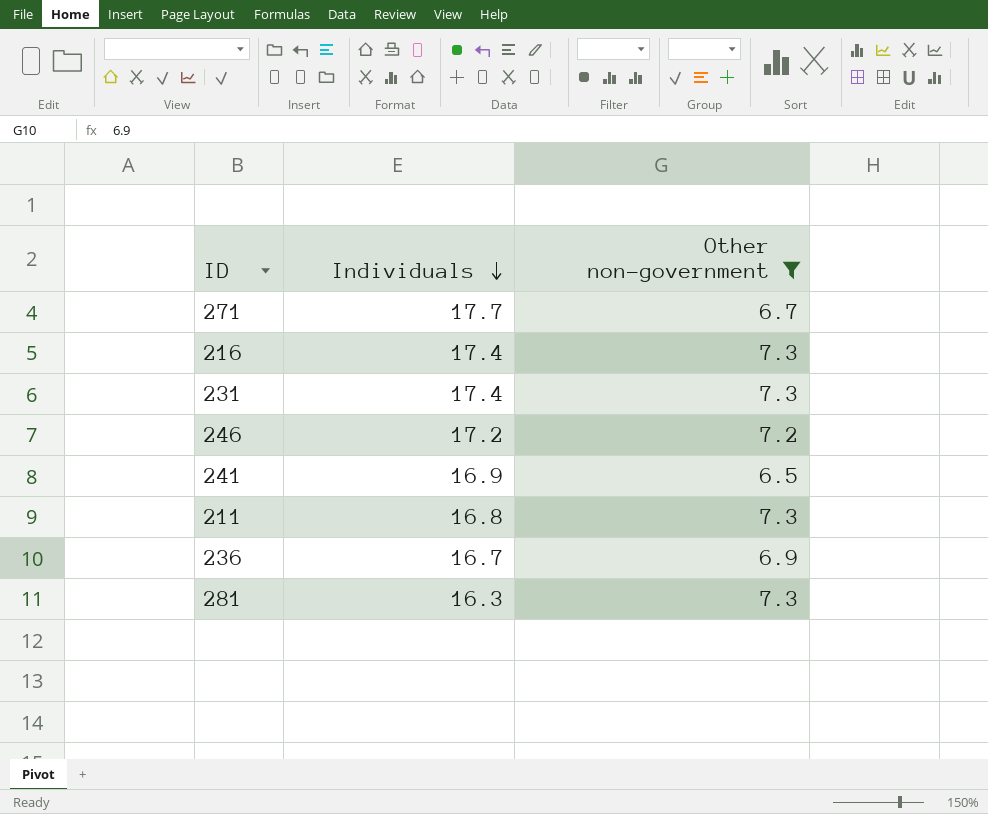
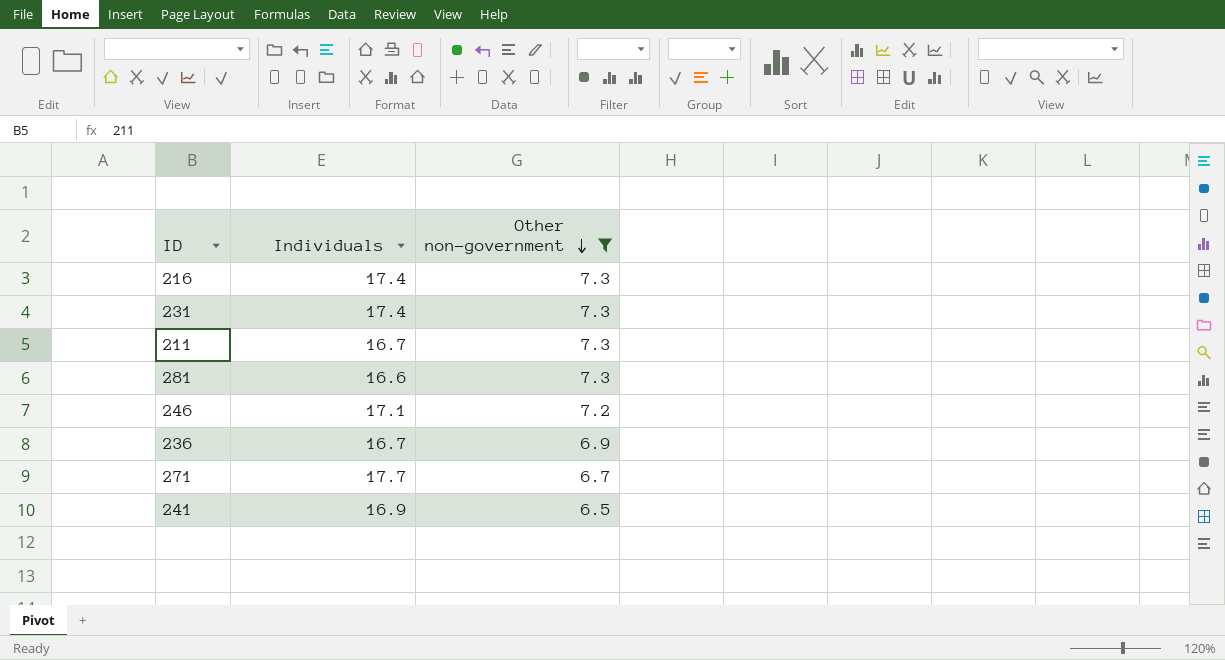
row order: Individuals descending -> Other non-government descending
211 | Individuals: 16.8 -> 16.7
281 | Individuals: 16.3 -> 16.6
246 | Individuals: 17.2 -> 17.1

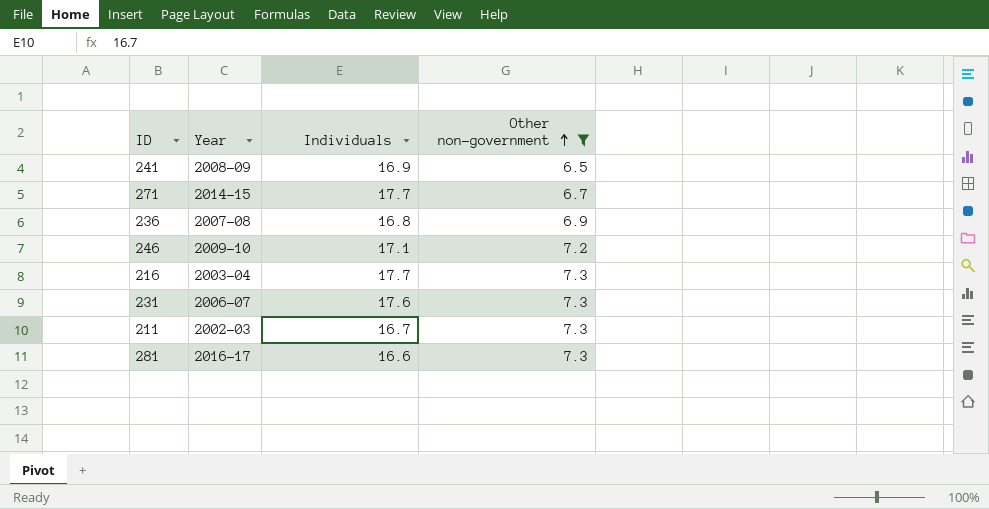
row order: Other non-government descending -> Other non-government ascending
column Year | position: none -> 2
236 | Individuals: 16.7 -> 16.8
216 | Individuals: 17.4 -> 17.7
231 | Individuals: 17.4 -> 17.6

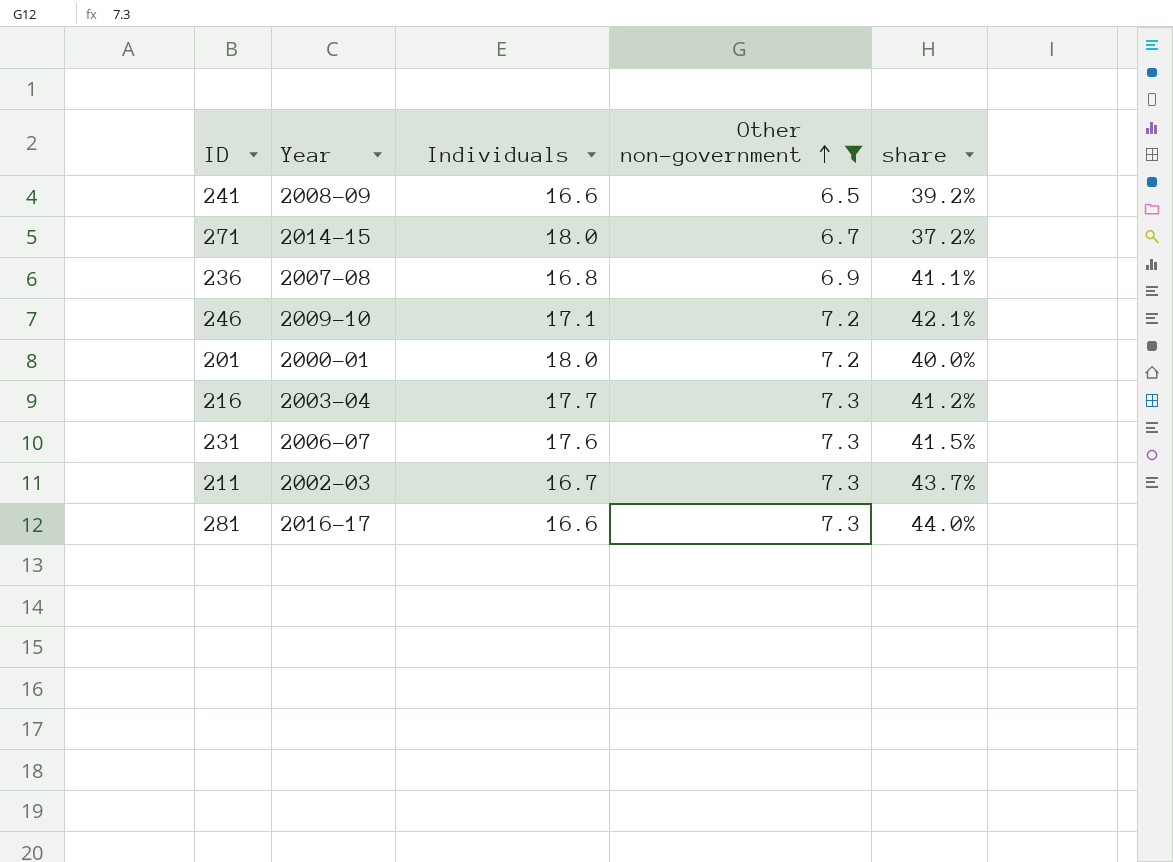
column share | formula: none -> [Other non-government] / [Individuals]
241 | Individuals: 16.9 -> 16.6
271 | Individuals: 17.7 -> 18.0
row 201: none -> 2000–01 | 18.0 | 7.2 | 40.0%

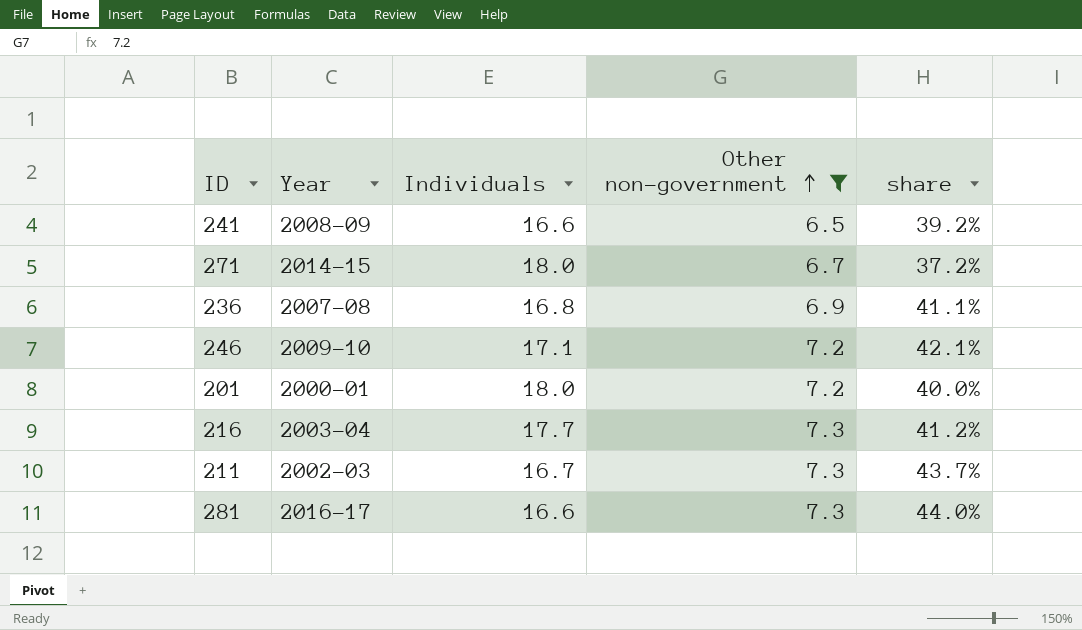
row 231: 2006–07 | 17.6 | 7.3 | 41.5% -> none

